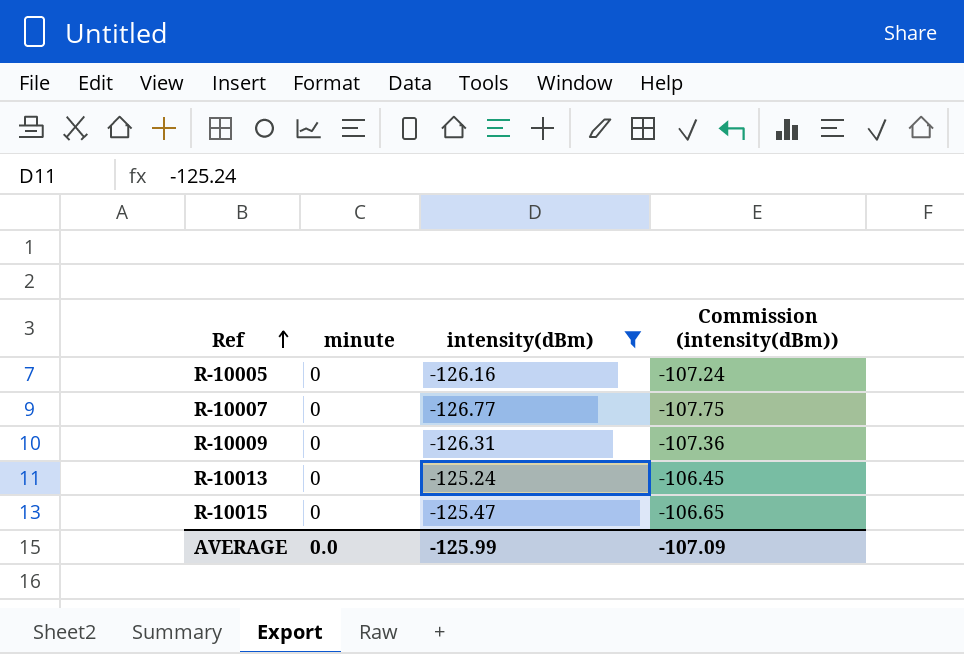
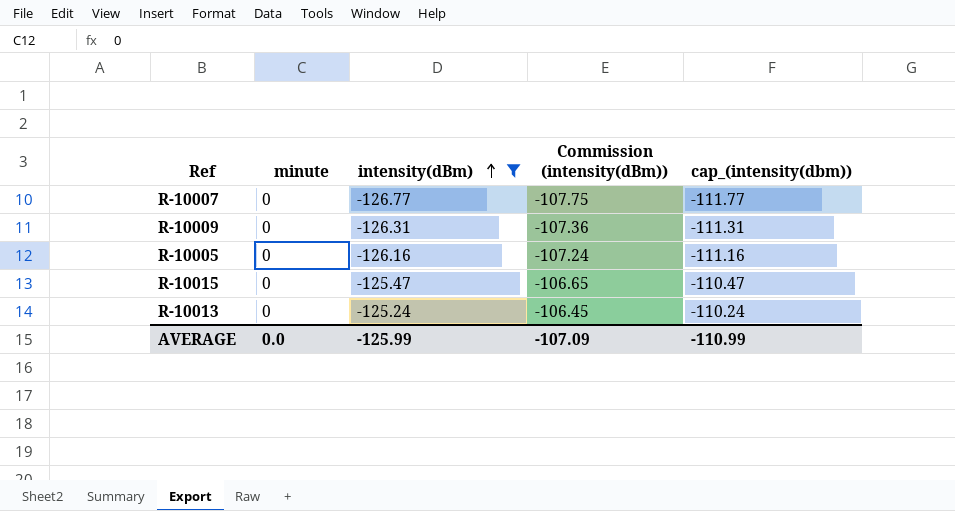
row order: Ref ascending -> intensity(dBm) ascending
column cap_(intensity(dbm)) | formula: none -> [intensity(dBm)] + 15

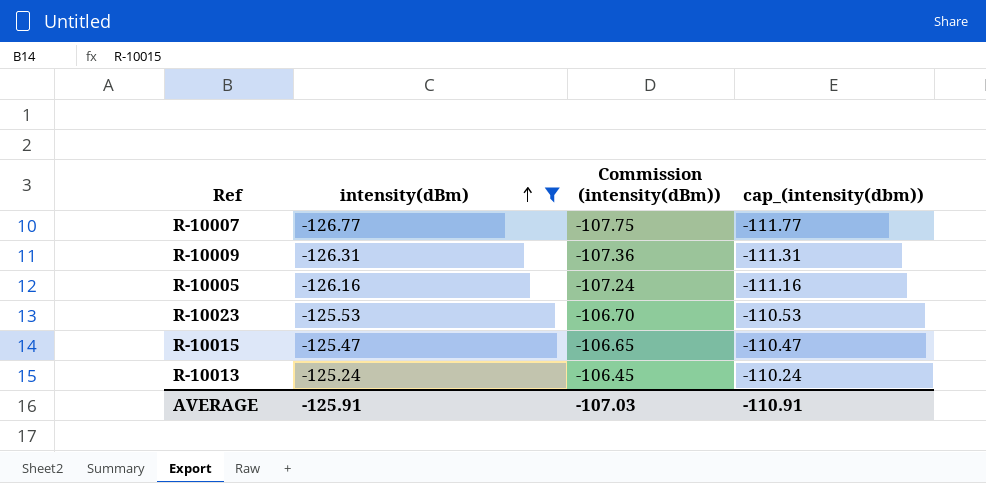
column minute | position: 2 -> none
row R-10023: none -> -125.53 | -106.70 | -110.53
AVERAGE | intensity(dBm): -125.99 -> -125.91
AVERAGE | Commission (intensity(dBm)): -107.09 -> -107.03
AVERAGE | cap_(intensity(dbm)): -110.99 -> -110.91

